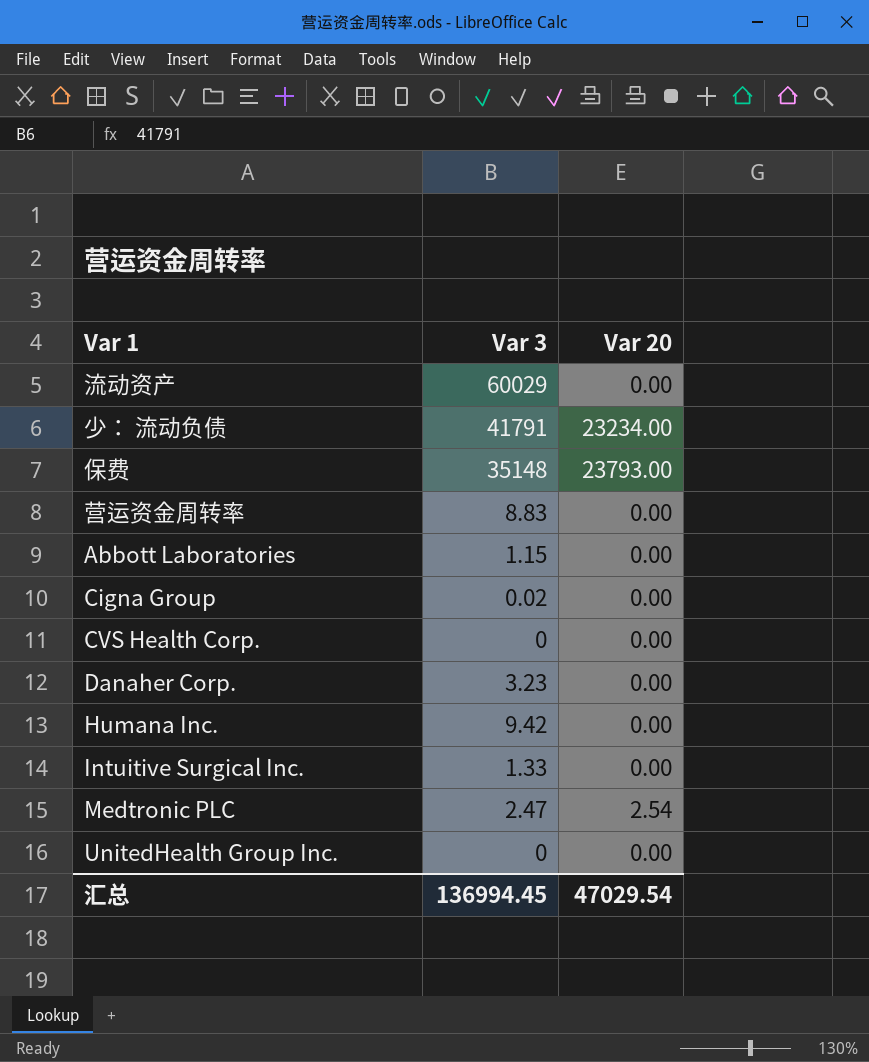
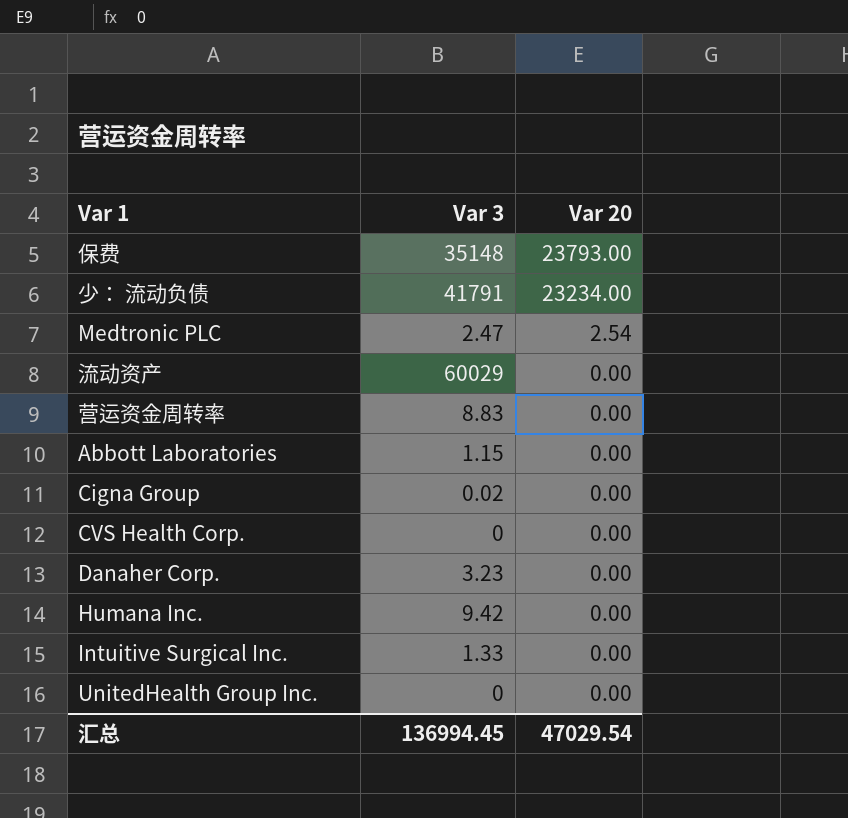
row order: none -> Var 20 descending

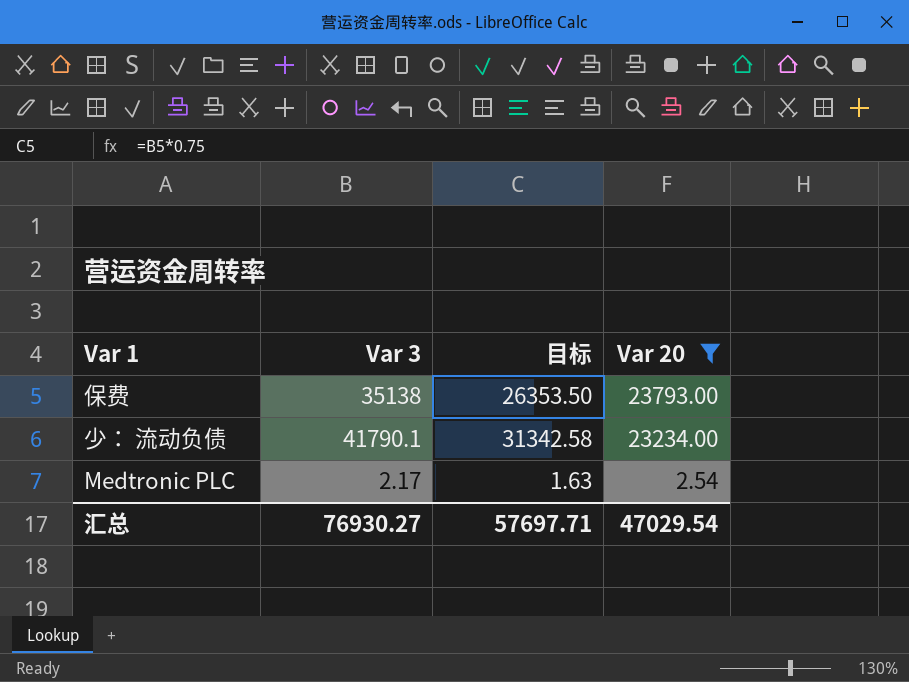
filter: none -> Var 20 != 0.00
column 目标 | formula: none -> [Var 3] * 0.75
保费 | Var 3: 35148 -> 35138
少： 流动负债 | Var 3: 41791 -> 41790.1
Medtronic PLC | Var 3: 2.47 -> 2.17
汇总 | Var 3: 136994.45 -> 76930.27

